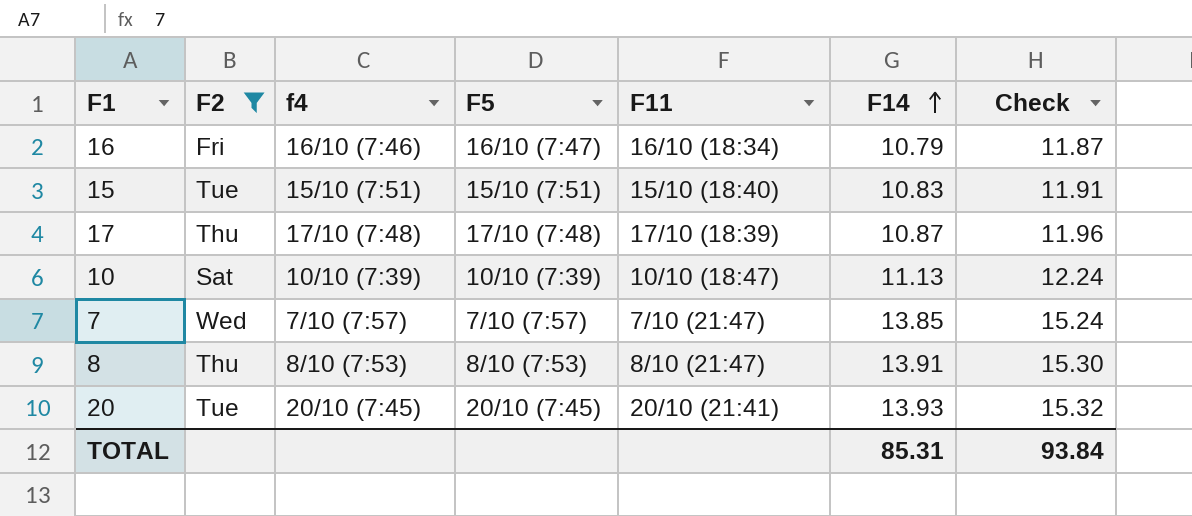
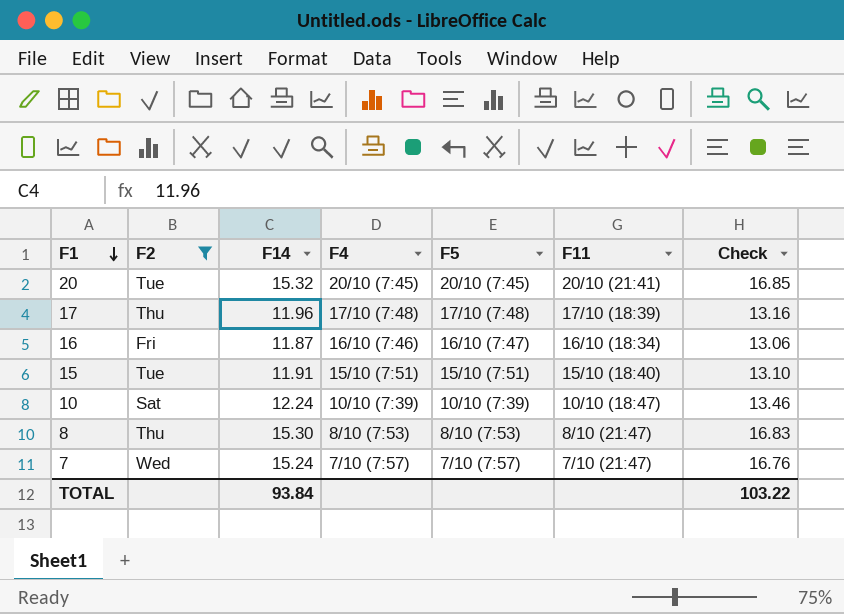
row order: F14 ascending -> F1 descending
column F14 | position: 6 -> 3
column name: f4 -> F4
20 | F14: 13.93 -> 15.32
20 | Check: 15.32 -> 16.85
17 | F14: 10.87 -> 11.96
17 | Check: 11.96 -> 13.16
16 | F14: 10.79 -> 11.87
16 | Check: 11.87 -> 13.06
15 | F14: 10.83 -> 11.91
15 | Check: 11.91 -> 13.10
10 | F14: 11.13 -> 12.24
10 | Check: 12.24 -> 13.46
8 | F14: 13.91 -> 15.30
8 | Check: 15.30 -> 16.83
7 | F14: 13.85 -> 15.24
7 | Check: 15.24 -> 16.76
TOTAL | F14: 85.31 -> 93.84
TOTAL | Check: 93.84 -> 103.22

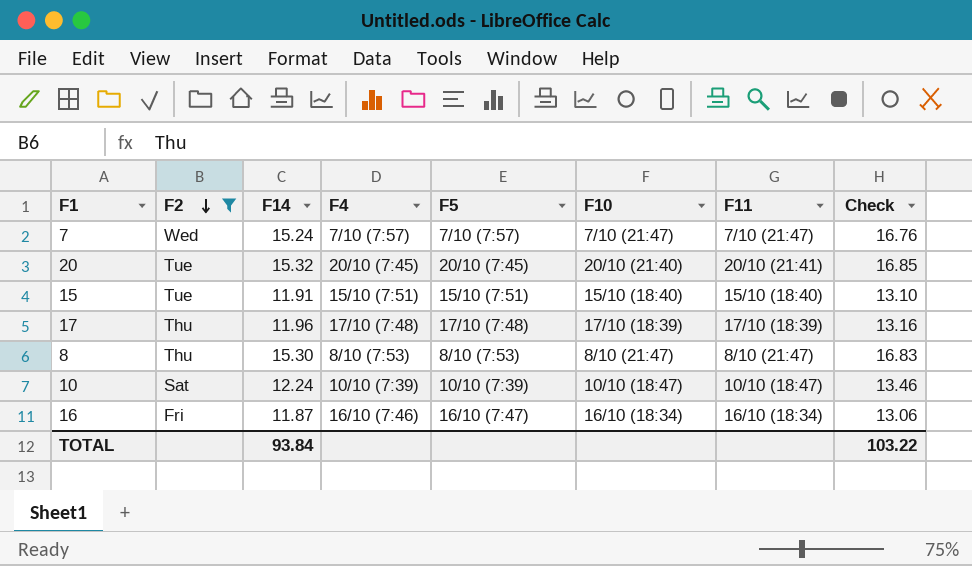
row order: F1 descending -> F2 descending
column F10 | position: none -> 6

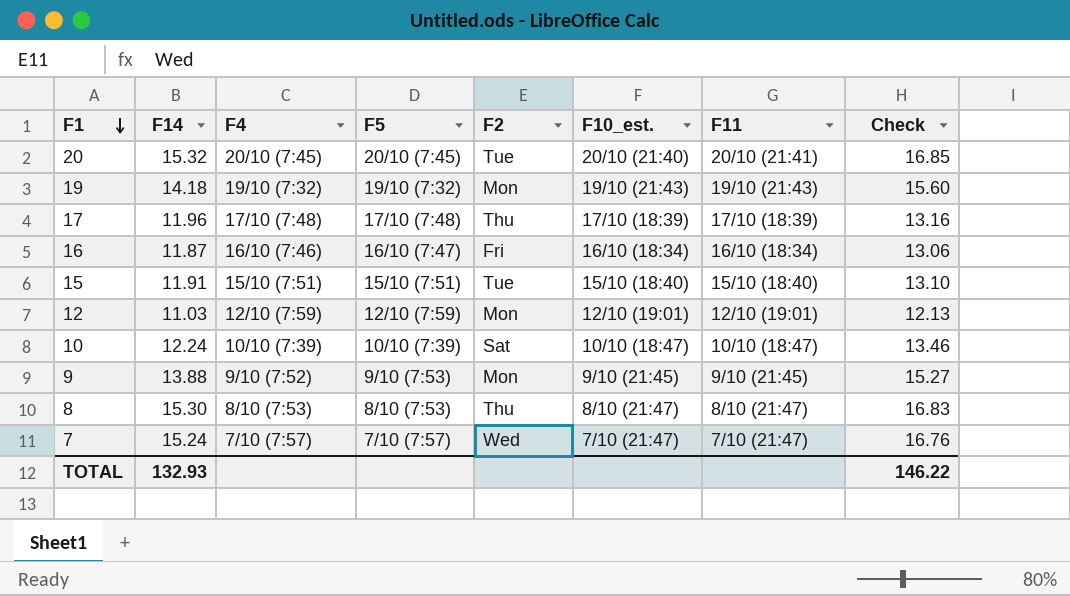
filter: F2 != Mon -> none
row order: F2 descending -> F1 descending
column F2 | position: 2 -> 5
column name: F10 -> F10_est.
TOTAL | F14: 93.84 -> 132.93
TOTAL | Check: 103.22 -> 146.22

